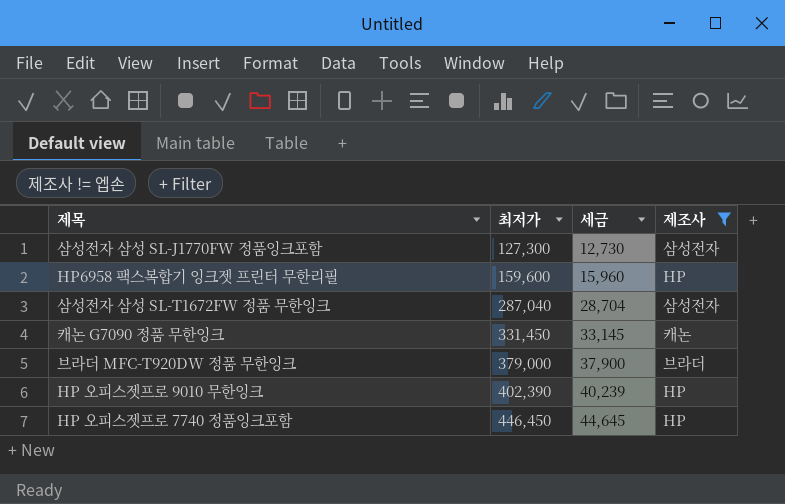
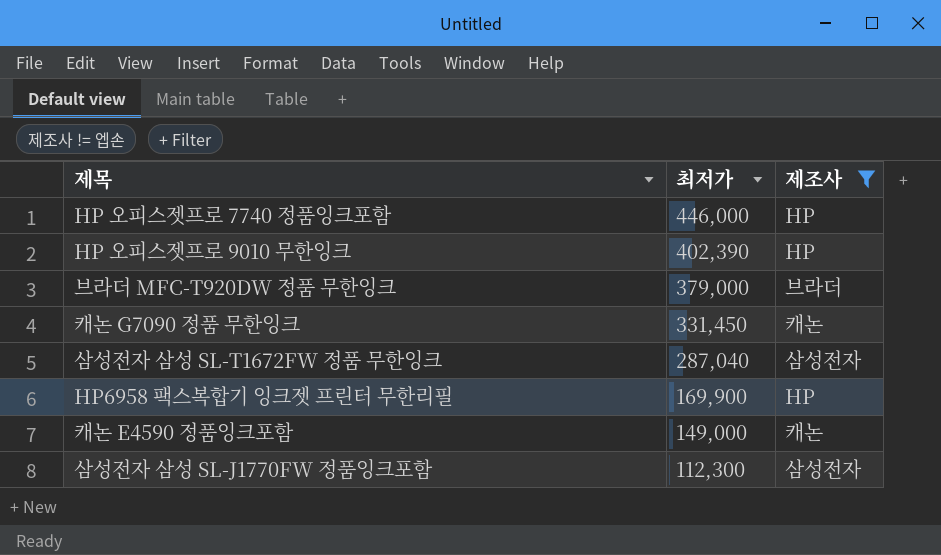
row order: 최저가 ascending -> 최저가 descending
column 세금 | formula: [최저가] * 0.1 -> none
HP 오피스젯프로 7740 정품잉크포함 | 최저가: 446,450 -> 446,000
HP6958 팩스복합기 잉크젯 프린터 무한리필 | 최저가: 159,600 -> 169,900
row 캐논 E4590 정품잉크포함: none -> 149,000 | 캐논
삼성전자 삼성 SL-J1770FW 정품잉크포함 | 최저가: 127,300 -> 112,300

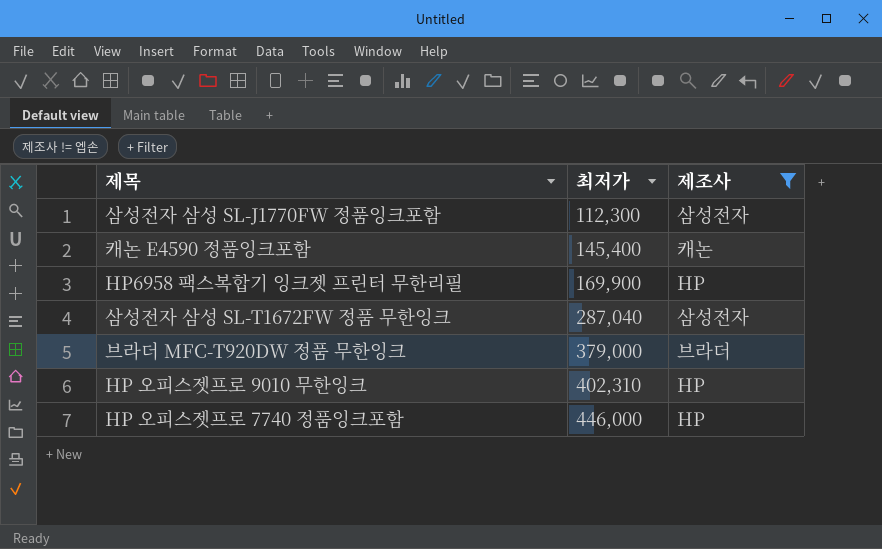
row order: 최저가 descending -> 최저가 ascending
row 캐논 G7090 정품 무한잉크: 331,450 | 캐논 -> none
캐논 E4590 정품잉크포함 | 최저가: 149,000 -> 145,400
HP 오피스젯프로 9010 무한잉크 | 최저가: 402,390 -> 402,310

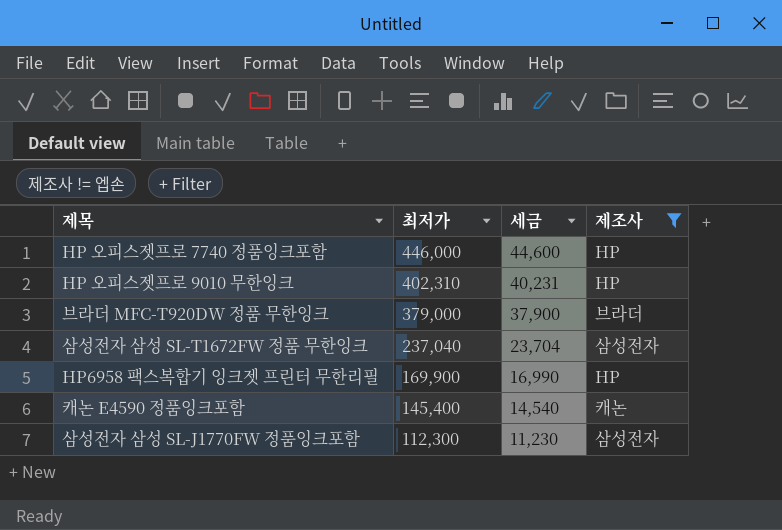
row order: 최저가 ascending -> 최저가 descending
column 세금 | formula: none -> [최저가] * 0.1
삼성전자 삼성 SL-T1672FW 정품 무한잉크 | 최저가: 287,040 -> 237,040

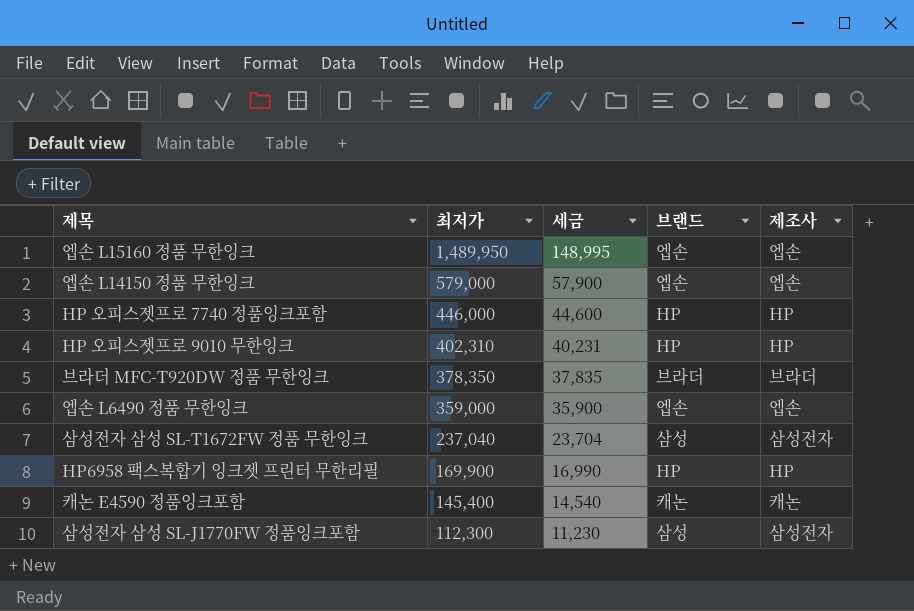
filter: 제조사 != 엡손 -> none
column 브랜드 | position: none -> 4
브라더 MFC-T920DW 정품 무한잉크 | 최저가: 379,000 -> 378,350
브라더 MFC-T920DW 정품 무한잉크 | 세금: 37,900 -> 37,835

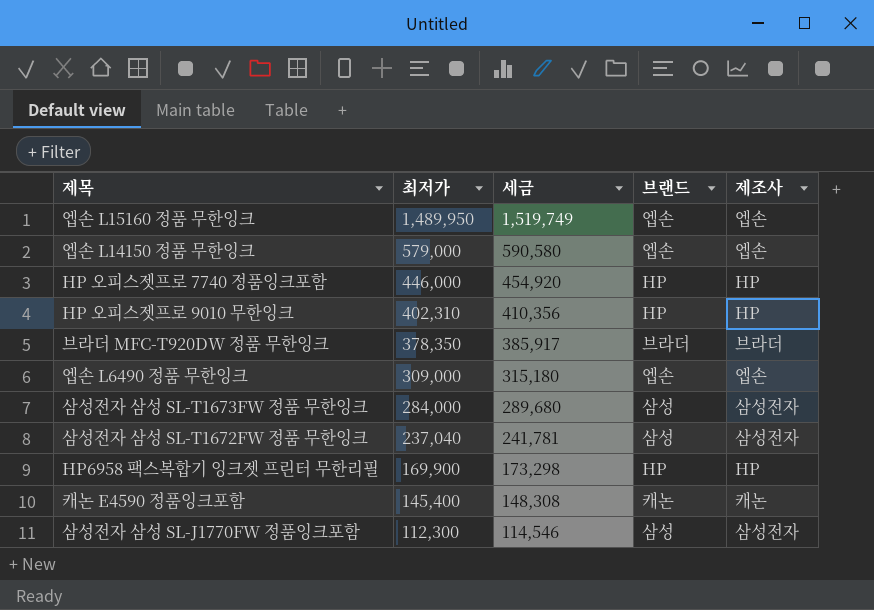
column 세금 | formula: [최저가] * 0.1 -> [최저가] * 1.02
엡손 L6490 정품 무한잉크 | 최저가: 359,000 -> 309,000
row 삼성전자 삼성 SL-T1673FW 정품 무한잉크: none -> 284,000 | 289,680 | 삼성 | 삼성전자

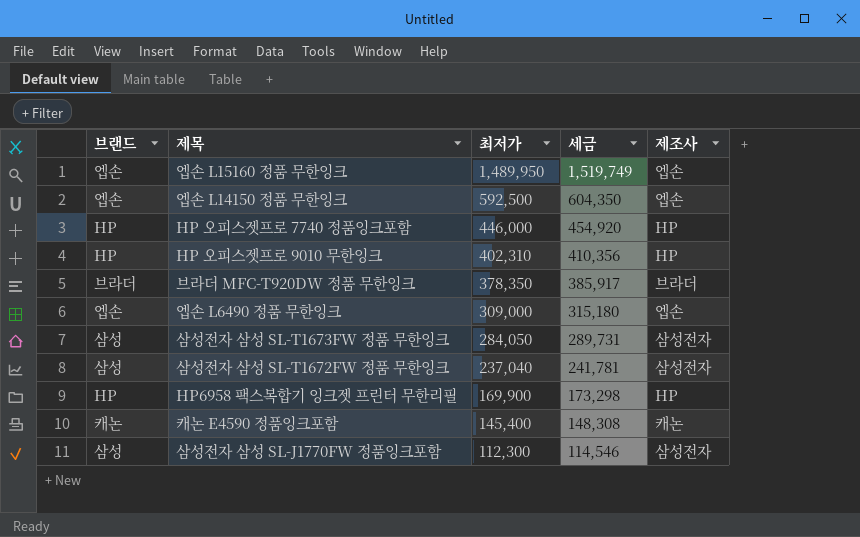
column 브랜드 | position: 4 -> 1
엡손 L14150 정품 무한잉크 | 최저가: 579,000 -> 592,500
엡손 L14150 정품 무한잉크 | 세금: 590,580 -> 604,350
삼성전자 삼성 SL-T1673FW 정품 무한잉크 | 최저가: 284,000 -> 284,050
삼성전자 삼성 SL-T1673FW 정품 무한잉크 | 세금: 289,680 -> 289,731

